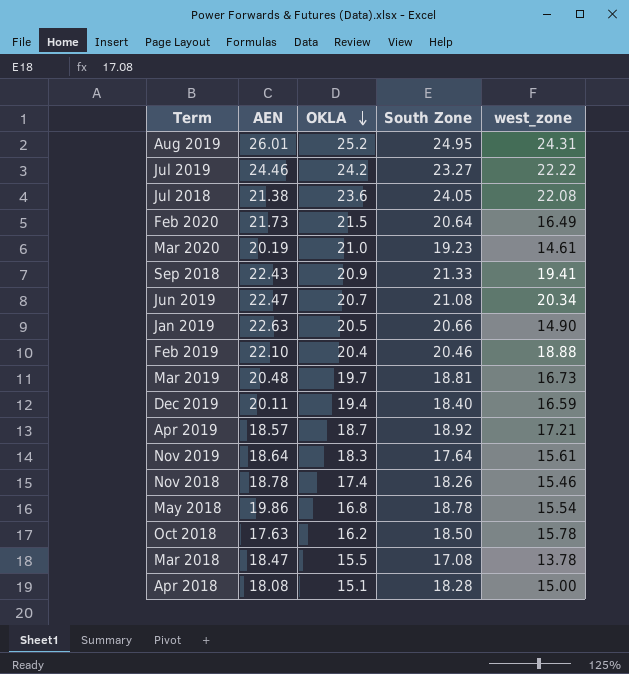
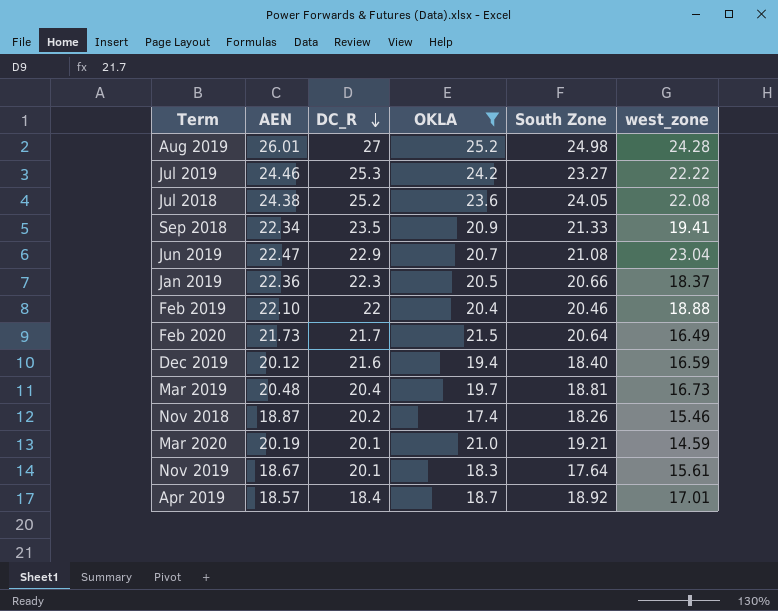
filter: none -> OKLA >= 17.4
row order: OKLA descending -> DC_R descending
column DC_R | position: none -> 3
Aug 2019 | South Zone: 24.95 -> 24.98
Aug 2019 | west_zone: 24.31 -> 24.28
Jul 2018 | AEN: 21.38 -> 24.38
Sep 2018 | AEN: 22.43 -> 22.34
Jun 2019 | west_zone: 20.34 -> 23.04
Jan 2019 | AEN: 22.63 -> 22.36
Jan 2019 | west_zone: 14.90 -> 18.37
Dec 2019 | AEN: 20.11 -> 20.12
Nov 2018 | AEN: 18.78 -> 18.87
Mar 2020 | South Zone: 19.23 -> 19.21
Mar 2020 | west_zone: 14.61 -> 14.59
Nov 2019 | AEN: 18.64 -> 18.67
Apr 2019 | west_zone: 17.21 -> 17.01

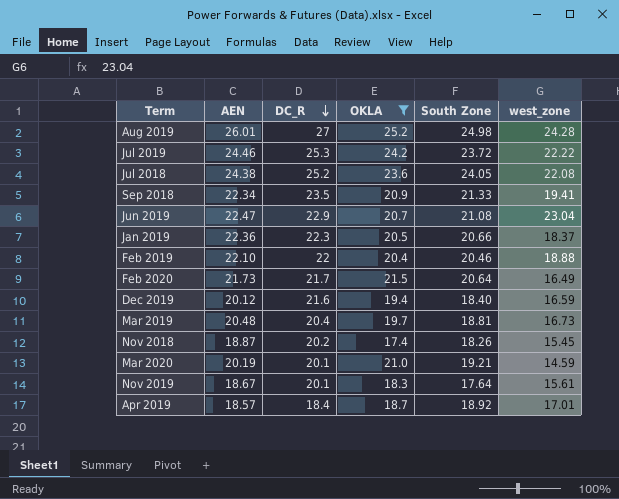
Jul 2019 | South Zone: 23.27 -> 23.72
Nov 2018 | west_zone: 15.46 -> 15.45

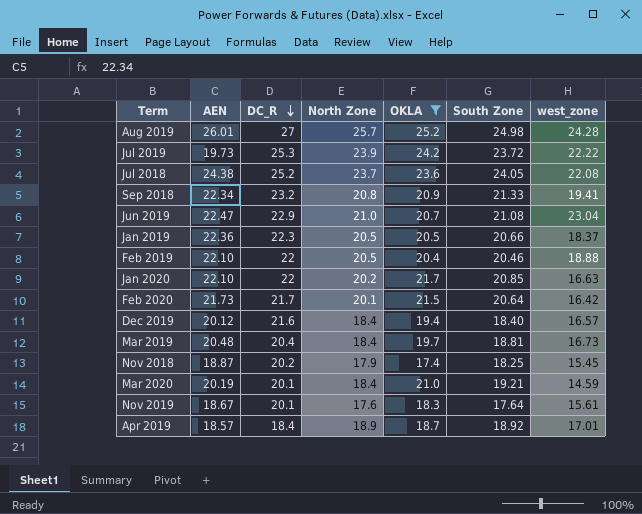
column North Zone | position: none -> 4
Jul 2019 | AEN: 24.46 -> 19.73
Sep 2018 | DC_R: 23.5 -> 23.2
row Jan 2020: none -> 22.10 | 22 | 20.2 | 21.7 | 20.85 | 16.63
Feb 2020 | west_zone: 16.49 -> 16.42
Dec 2019 | west_zone: 16.59 -> 16.57
Nov 2018 | South Zone: 18.26 -> 18.25

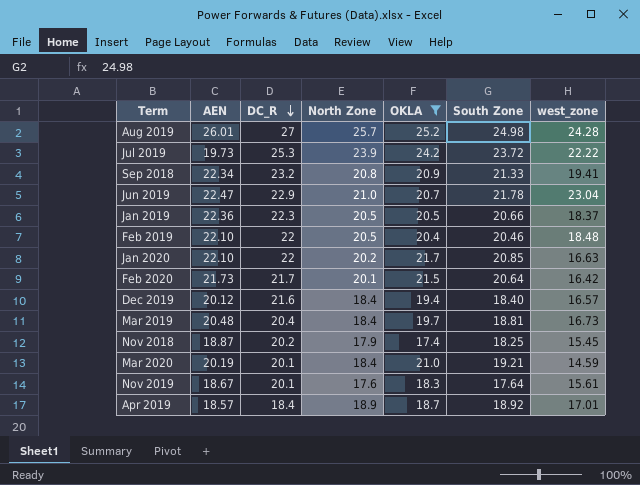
row Jul 2018: 24.38 | 25.2 | 23.7 | 23.6 | 24.05 | 22.08 -> none
Jun 2019 | South Zone: 21.08 -> 21.78
Feb 2019 | west_zone: 18.88 -> 18.48

